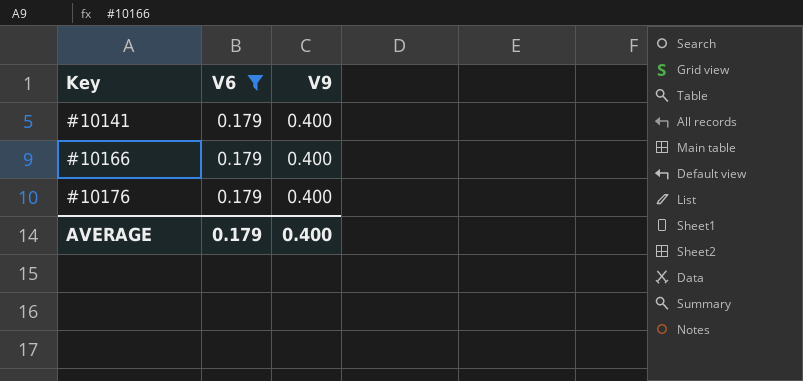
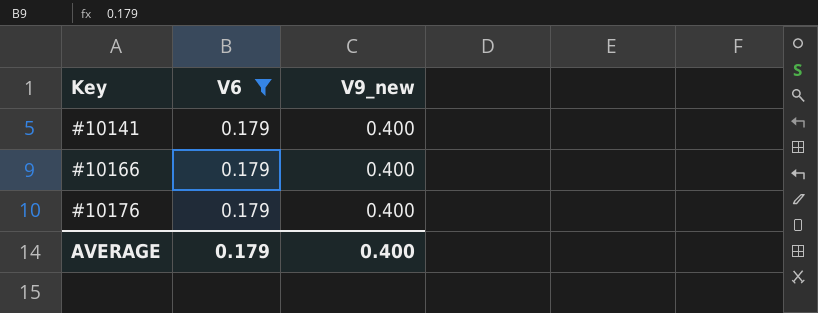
column name: V9 -> V9_new

